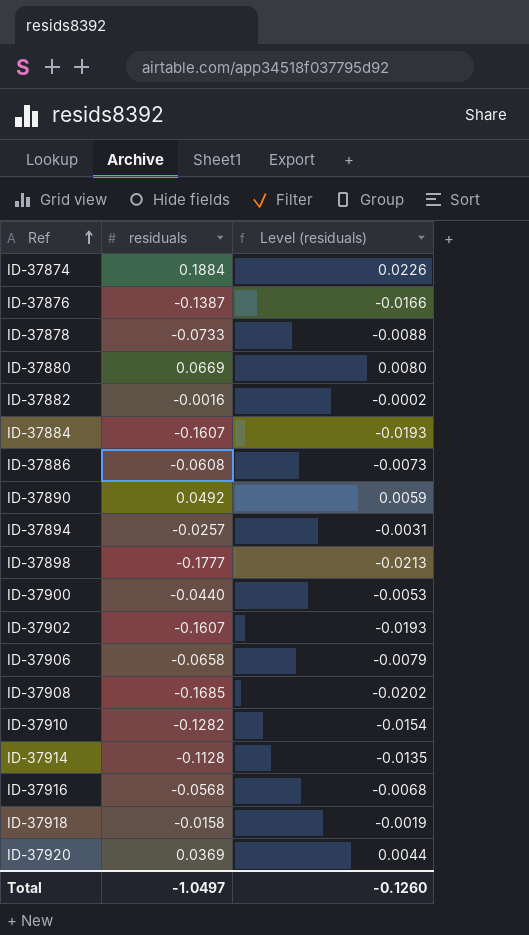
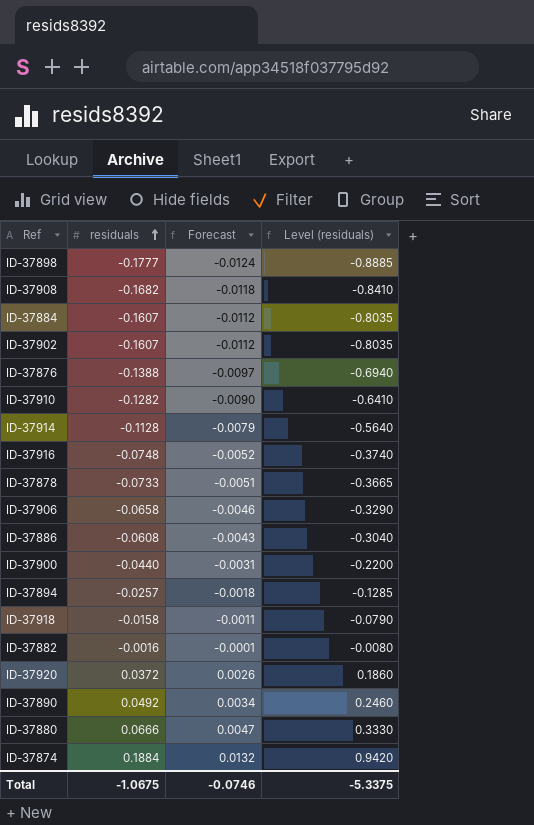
row order: Ref ascending -> residuals ascending
column Forecast | formula: none -> [residuals] * 0.07
column Level (residuals) | formula: [residuals] * 0.12 -> [residuals] * 5
ID-37908 | residuals: -0.1685 -> -0.1682
ID-37876 | residuals: -0.1387 -> -0.1388
ID-37916 | residuals: -0.0568 -> -0.0748
ID-37920 | residuals: 0.0369 -> 0.0372
ID-37880 | residuals: 0.0669 -> 0.0666
Total | residuals: -1.0497 -> -1.0675
Total | Level (residuals): -0.1260 -> -5.3375

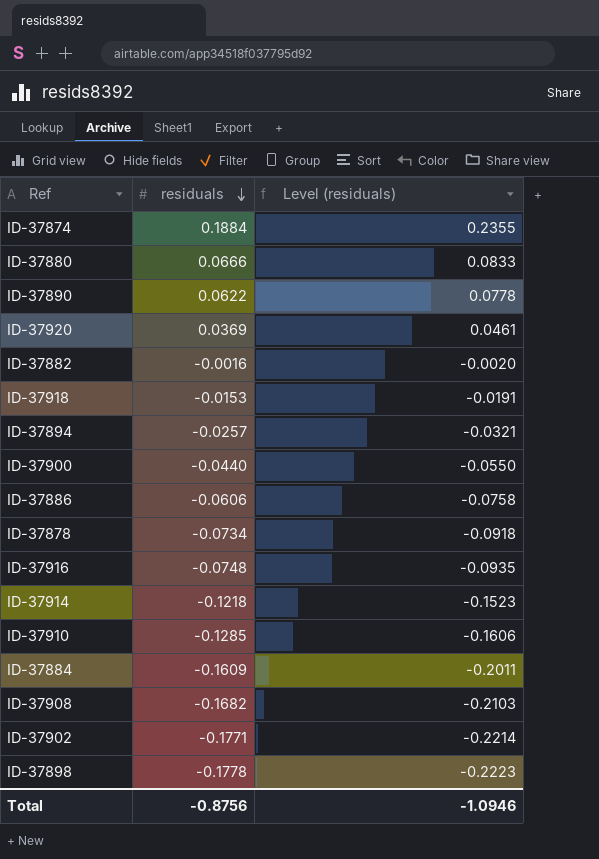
row order: residuals ascending -> residuals descending
column Forecast | formula: [residuals] * 0.07 -> none
column Level (residuals) | formula: [residuals] * 5 -> [residuals] * 1.25
row ID-37876: -0.1388 | -0.0097 | -0.6940 -> none
row ID-37906: -0.0658 | -0.0046 | -0.3290 -> none
ID-37890 | residuals: 0.0492 -> 0.0622
ID-37920 | residuals: 0.0372 -> 0.0369
ID-37918 | residuals: -0.0158 -> -0.0153
ID-37886 | residuals: -0.0608 -> -0.0606
ID-37878 | residuals: -0.0733 -> -0.0734
ID-37914 | residuals: -0.1128 -> -0.1218
ID-37910 | residuals: -0.1282 -> -0.1285
ID-37884 | residuals: -0.1607 -> -0.1609
ID-37902 | residuals: -0.1607 -> -0.1771
ID-37898 | residuals: -0.1777 -> -0.1778
Total | residuals: -1.0675 -> -0.8756
Total | Level (residuals): -5.3375 -> -1.0946

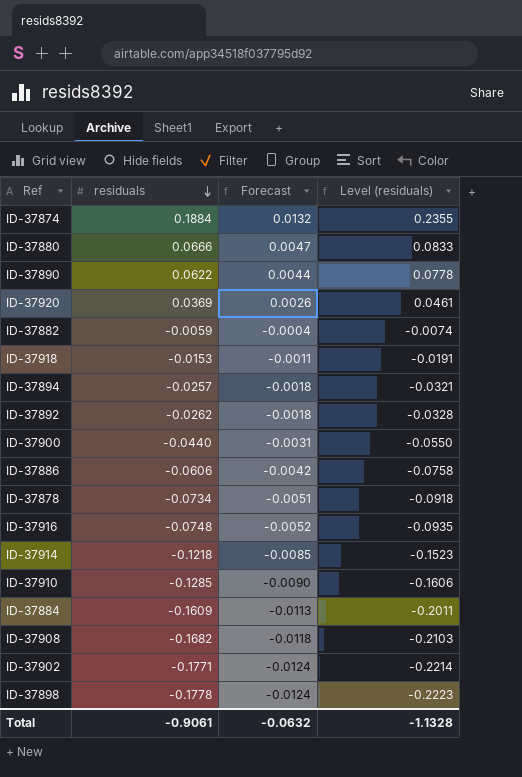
column Forecast | formula: none -> [residuals] * 0.07
ID-37882 | residuals: -0.0016 -> -0.0059
ID-37882 | Level (residuals): -0.0020 -> -0.0074
row ID-37892: none -> -0.0262 | -0.0018 | -0.0328
Total | residuals: -0.8756 -> -0.9061
Total | Level (residuals): -1.0946 -> -1.1328

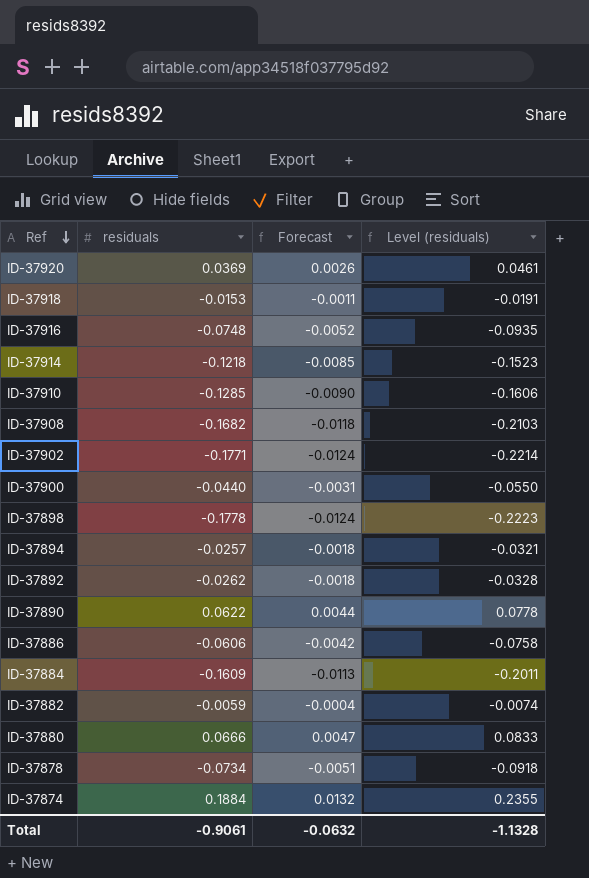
row order: residuals descending -> Ref descending

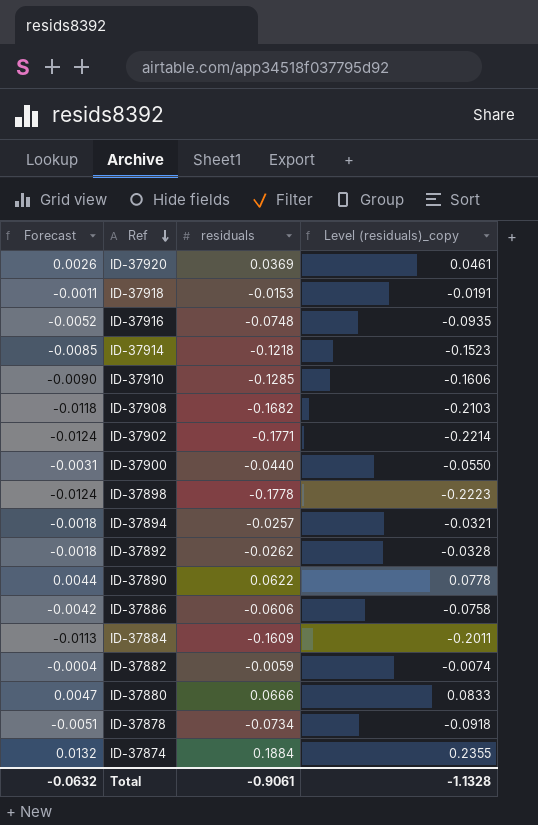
column Forecast | position: 3 -> 1
column name: Level (residuals) -> Level (residuals)_copy

